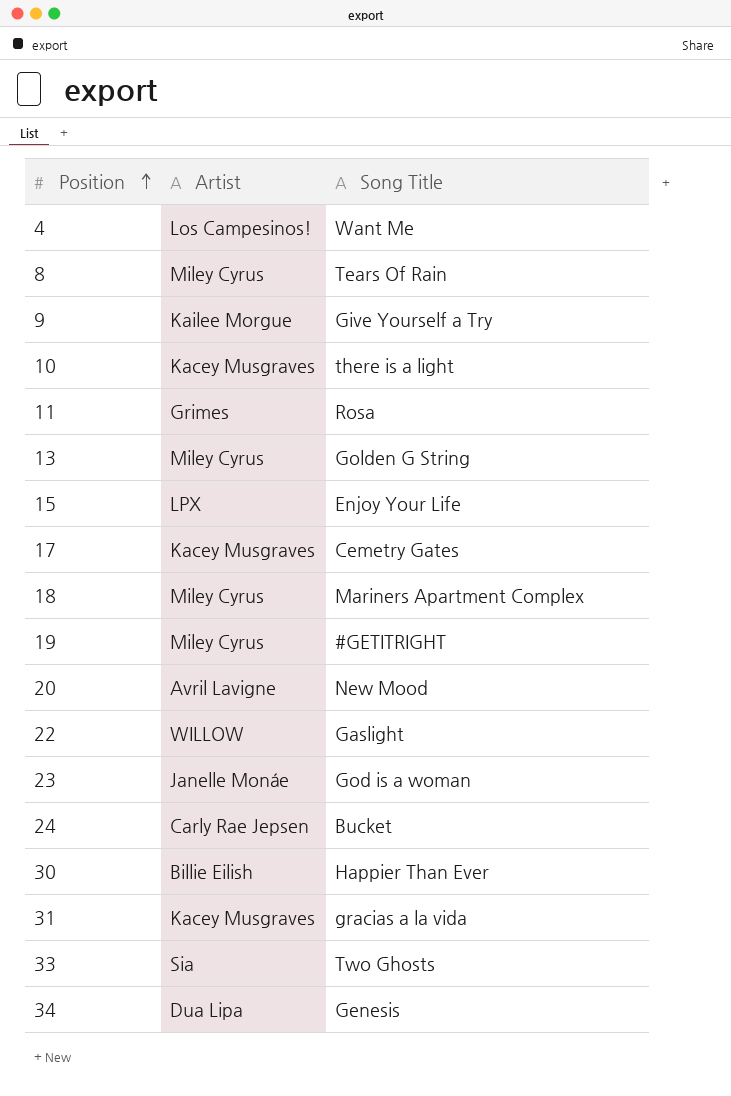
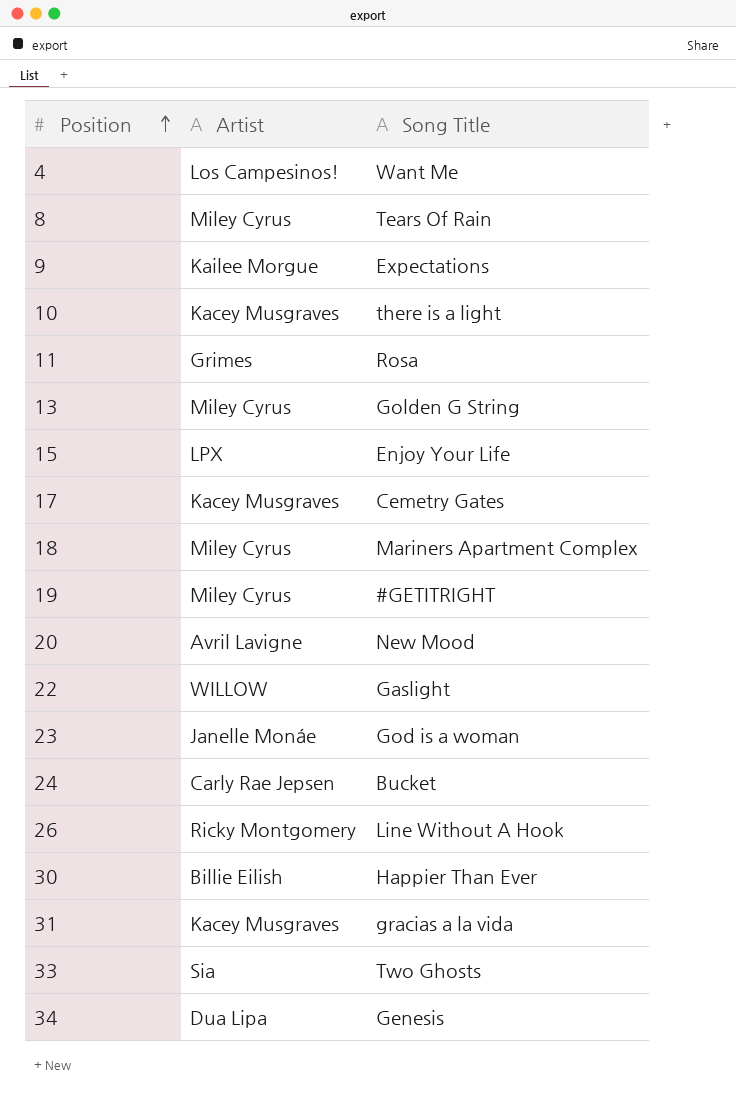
9 | Song Title: Give Yourself a Try -> Expectations
row 26: none -> Ricky Montgomery | Line Without A Hook

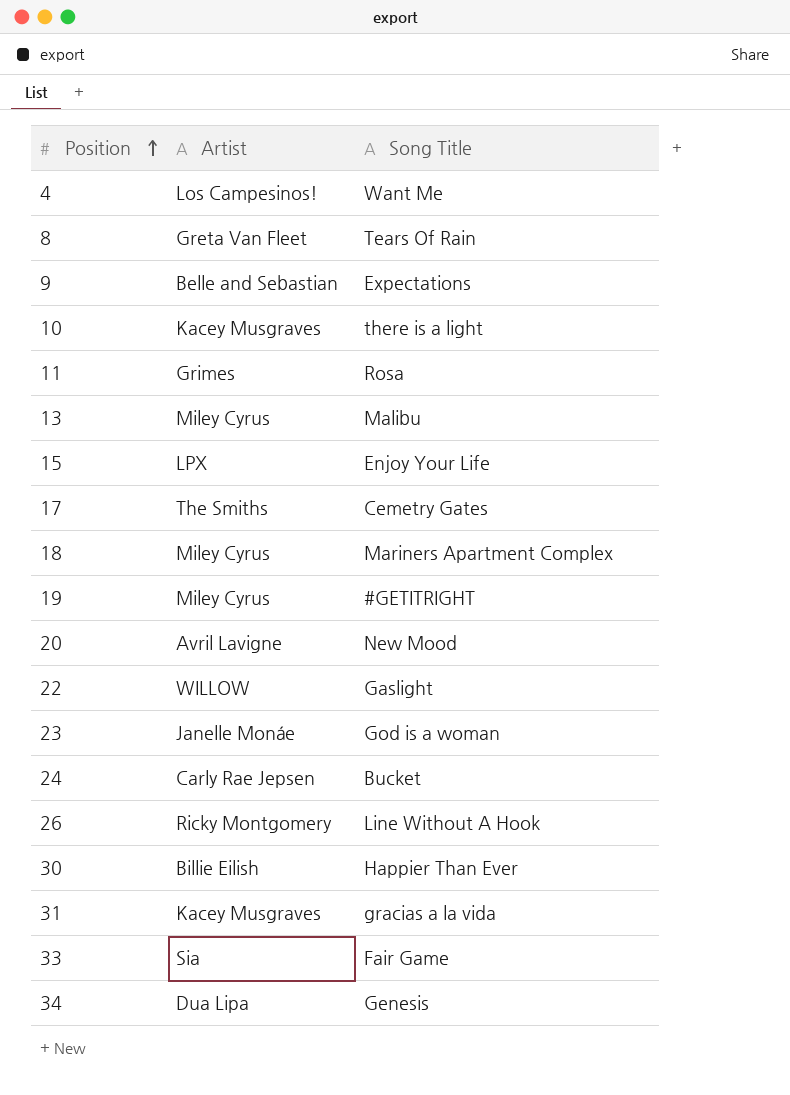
8 | Artist: Miley Cyrus -> Greta Van Fleet
9 | Artist: Kailee Morgue -> Belle and Sebastian
13 | Song Title: Golden G String -> Malibu
17 | Artist: Kacey Musgraves -> The Smiths
33 | Song Title: Two Ghosts -> Fair Game

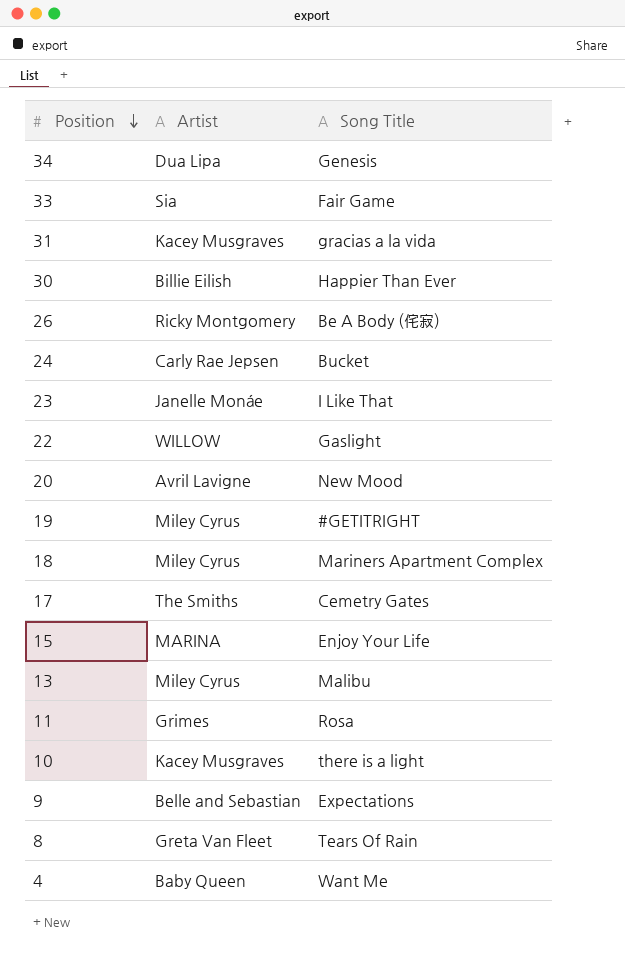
row order: Position ascending -> Position descending
26 | Song Title: Line Without A Hook -> Be A Body (侘寂)
23 | Song Title: God is a woman -> I Like That
15 | Artist: LPX -> MARINA
4 | Artist: Los Campesinos! -> Baby Queen

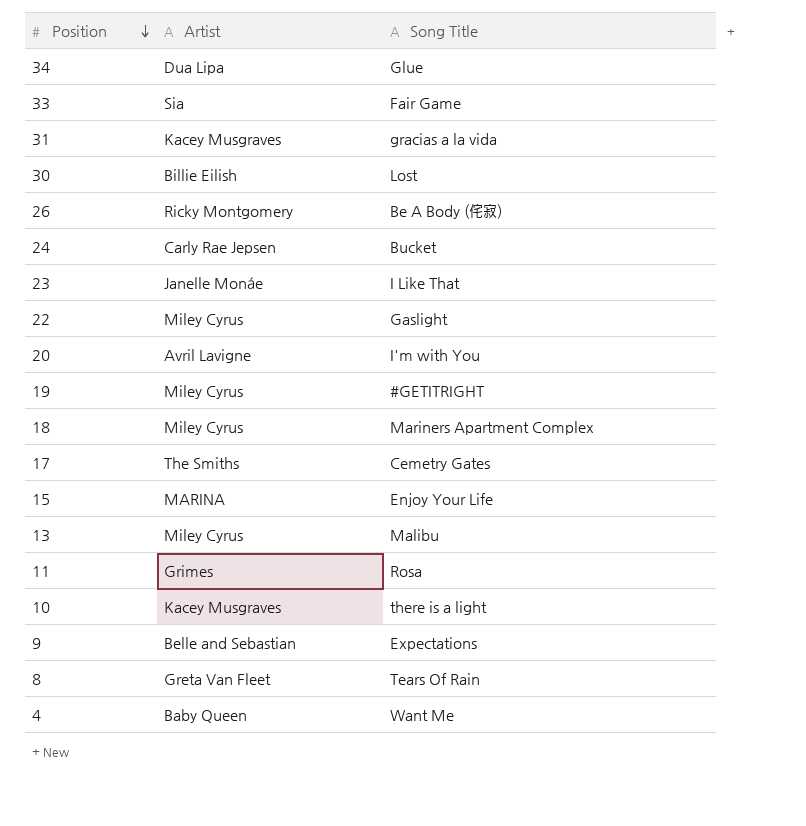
34 | Song Title: Genesis -> Glue
30 | Song Title: Happier Than Ever -> Lost
22 | Artist: WILLOW -> Miley Cyrus
20 | Song Title: New Mood -> I'm with You

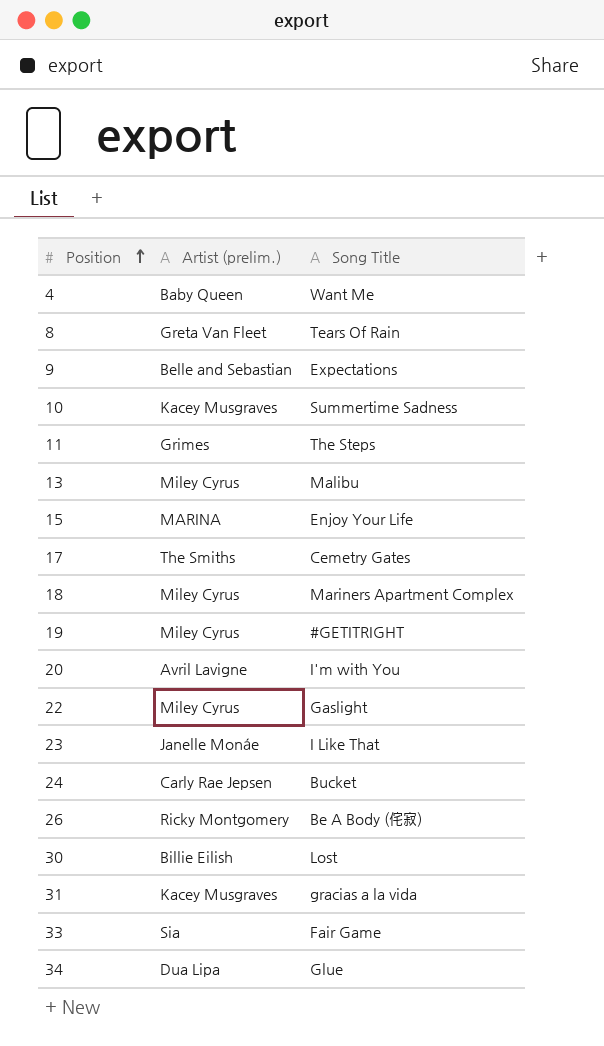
row order: Position descending -> Position ascending
column name: Artist -> Artist (prelim.)
10 | Song Title: there is a light -> Summertime Sadness
11 | Song Title: Rosa -> The Steps

